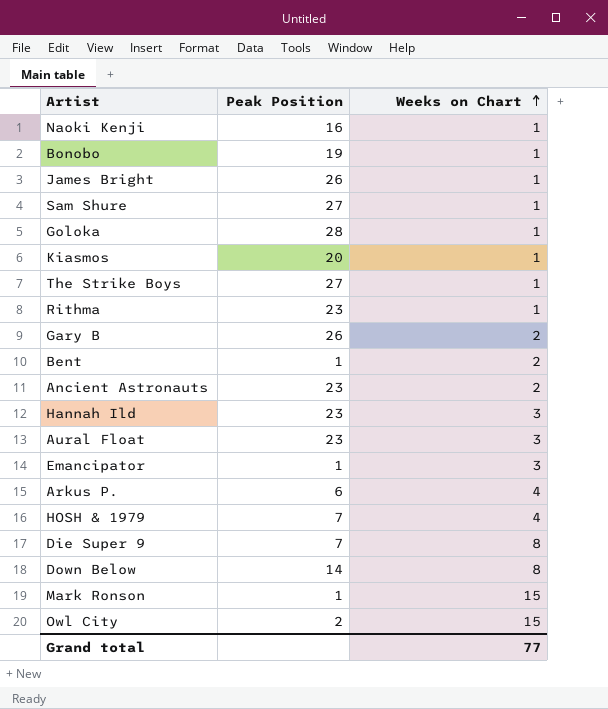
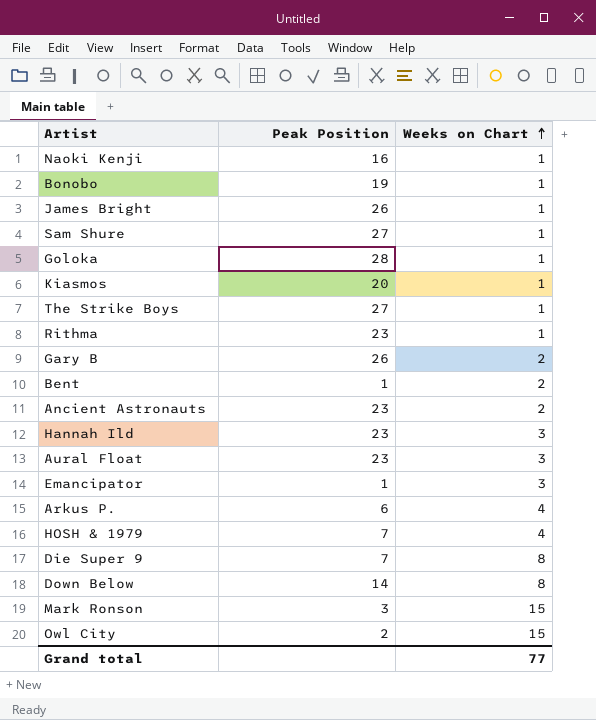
Mark Ronson | Peak Position: 1 -> 3

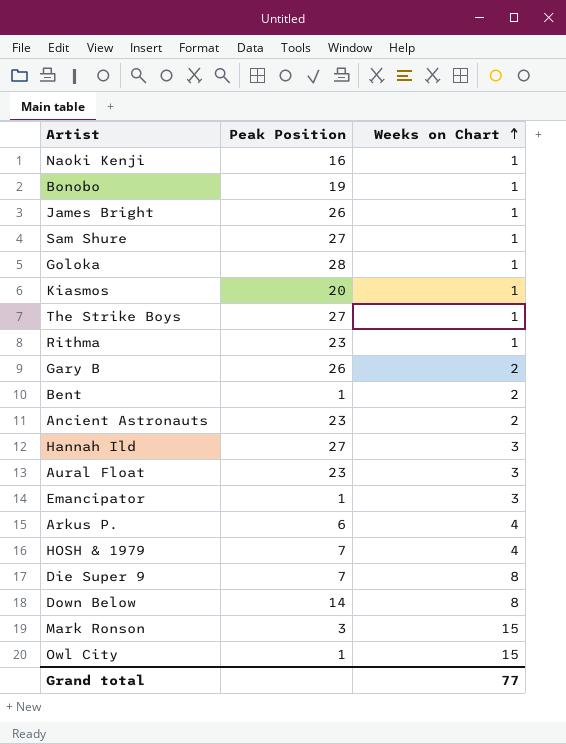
Hannah Ild | Peak Position: 23 -> 27
Owl City | Peak Position: 2 -> 1

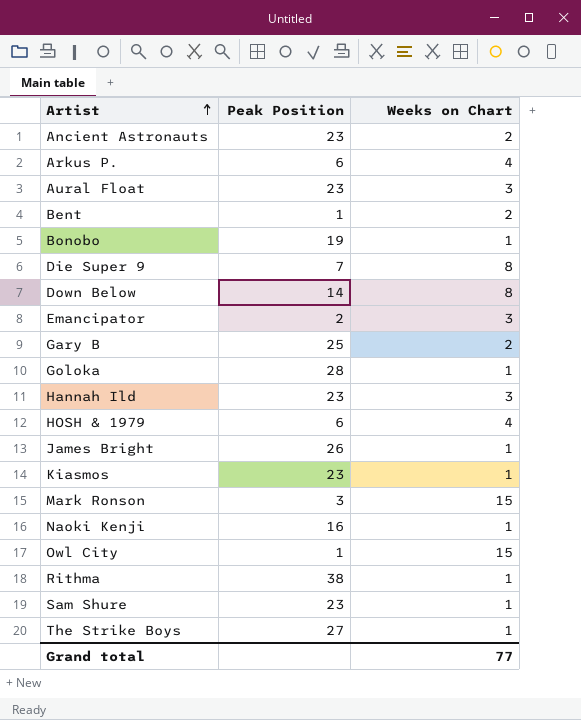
row order: Weeks on Chart ascending -> Artist ascending
Emancipator | Peak Position: 1 -> 2
Gary B | Peak Position: 26 -> 25
Hannah Ild | Peak Position: 27 -> 23
HOSH & 1979 | Peak Position: 7 -> 6
Kiasmos | Peak Position: 20 -> 23
Rithma | Peak Position: 23 -> 38
Sam Shure | Peak Position: 27 -> 23

